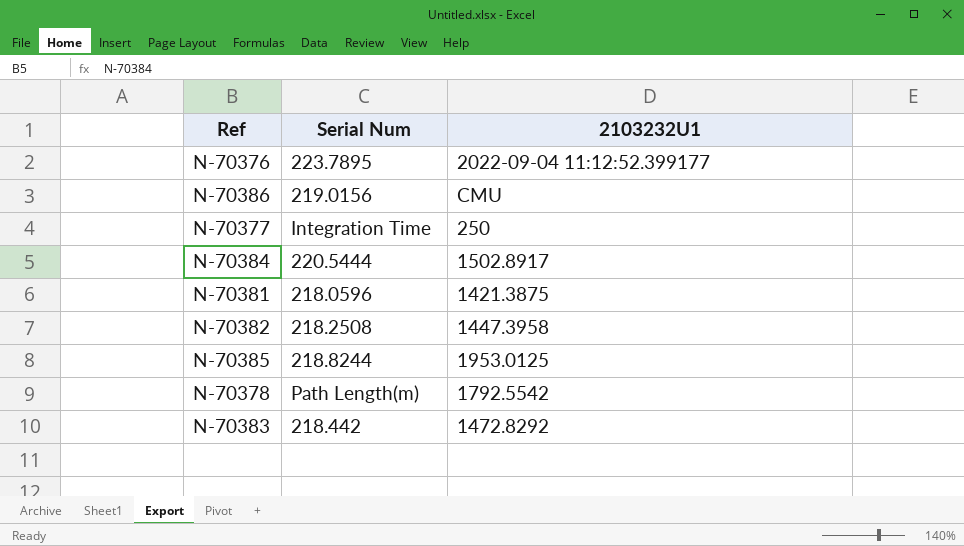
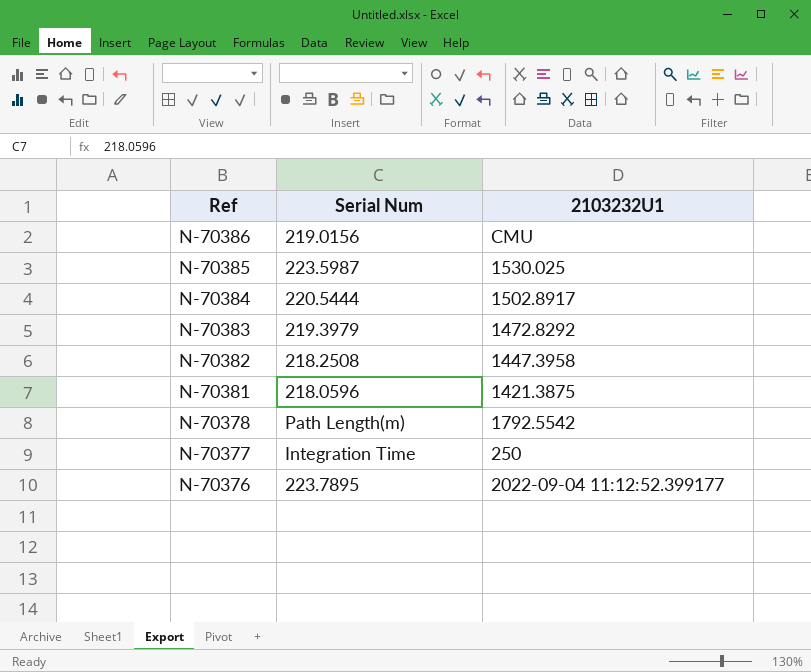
row order: none -> Ref descending
N-70385 | Serial Num: 218.8244 -> 223.5987
N-70385 | 2103232U1: 1953.0125 -> 1530.025
N-70383 | Serial Num: 218.442 -> 219.3979

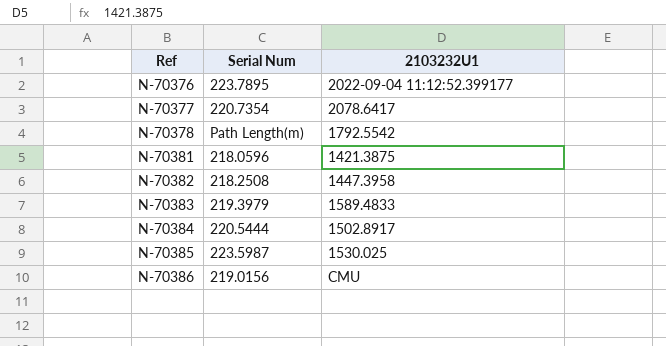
row order: Ref descending -> Ref ascending
N-70377 | Serial Num: Integration Time -> 220.7354
N-70377 | 2103232U1: 250 -> 2078.6417
N-70383 | 2103232U1: 1472.8292 -> 1589.4833

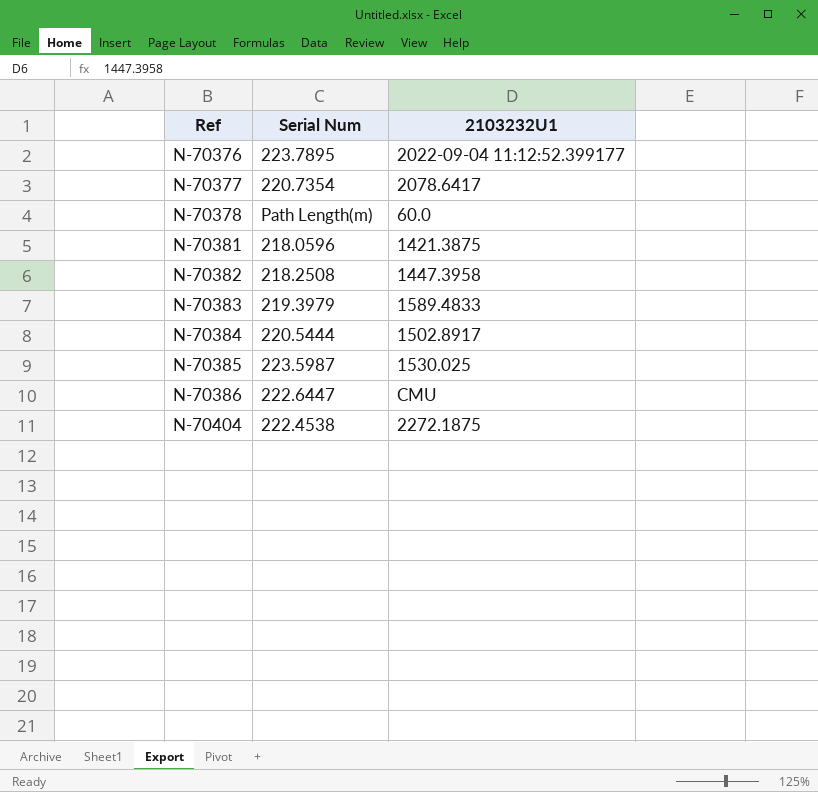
N-70378 | 2103232U1: 1792.5542 -> 60.0
N-70386 | Serial Num: 219.0156 -> 222.6447
row N-70404: none -> 222.4538 | 2272.1875

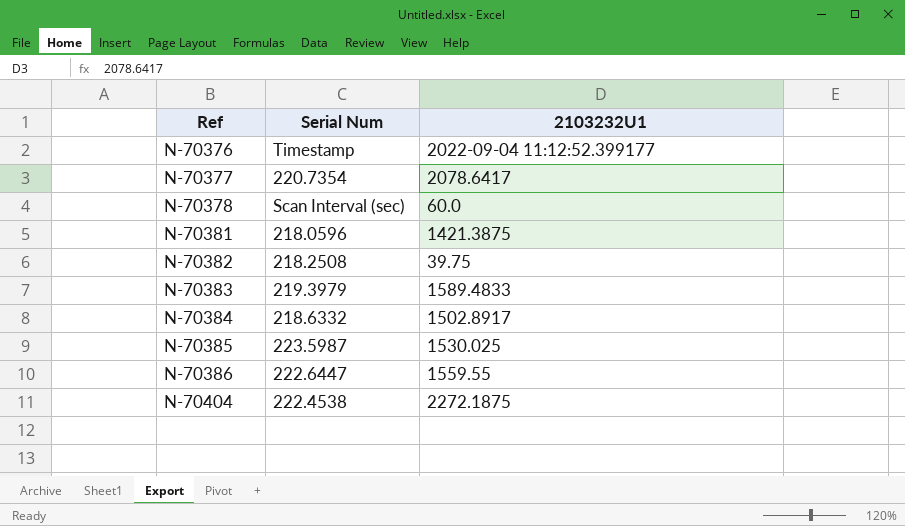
N-70376 | Serial Num: 223.7895 -> Timestamp
N-70378 | Serial Num: Path Length(m) -> Scan Interval (sec)
N-70382 | 2103232U1: 1447.3958 -> 39.75
N-70384 | Serial Num: 220.5444 -> 218.6332
N-70386 | 2103232U1: CMU -> 1559.55

